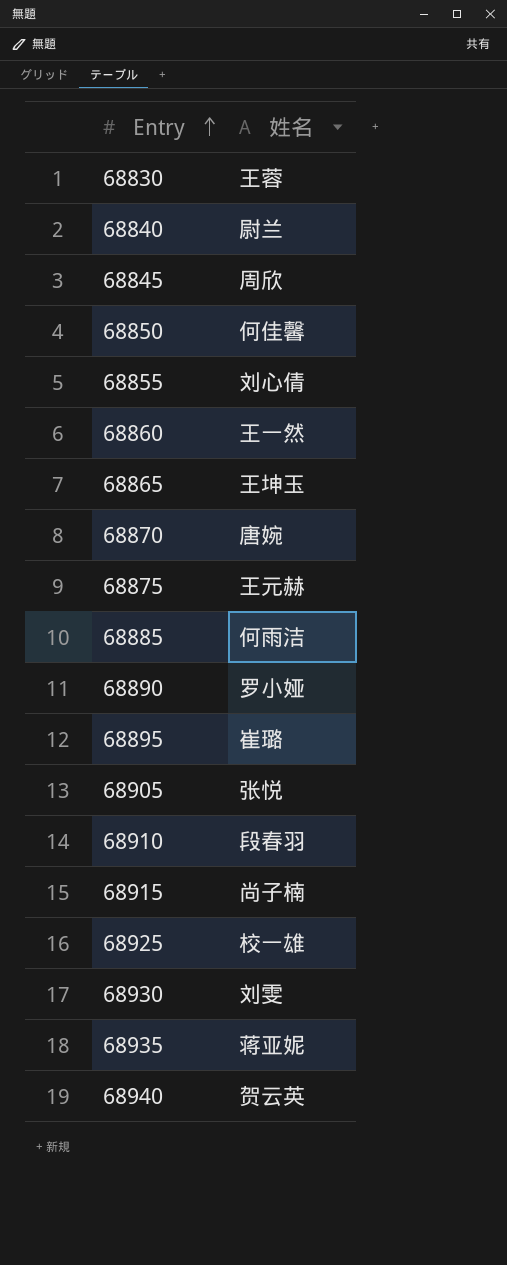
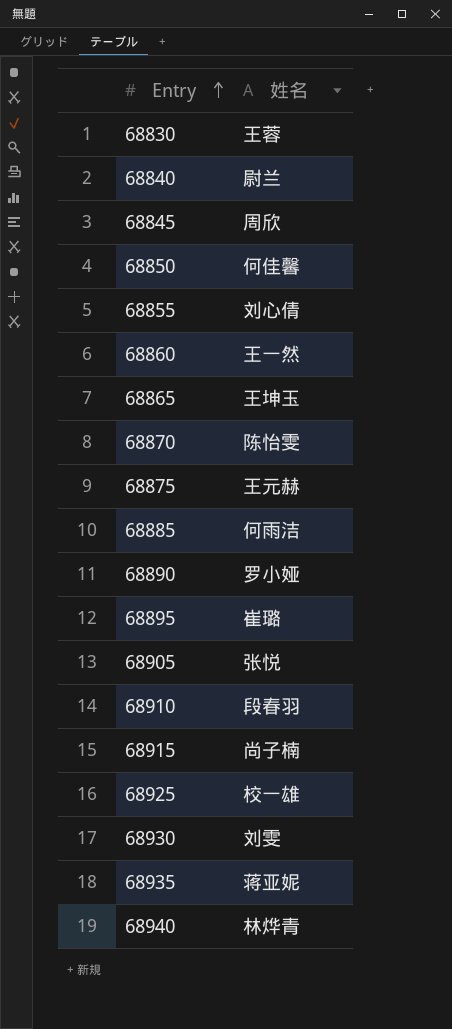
68870 | 姓名: 唐婉 -> 陈怡雯
68940 | 姓名: 贺云英 -> 林烨青

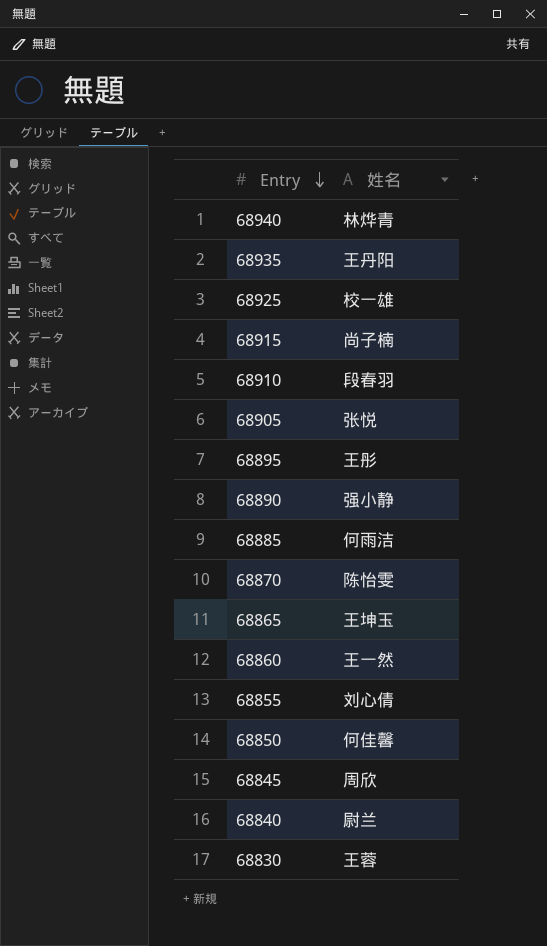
row order: Entry ascending -> Entry descending
row 68875: 王元赫 -> none
row 68930: 刘雯 -> none
68935 | 姓名: 蒋亚妮 -> 王丹阳
68895 | 姓名: 崔璐 -> 王彤
68890 | 姓名: 罗小娅 -> 强小静

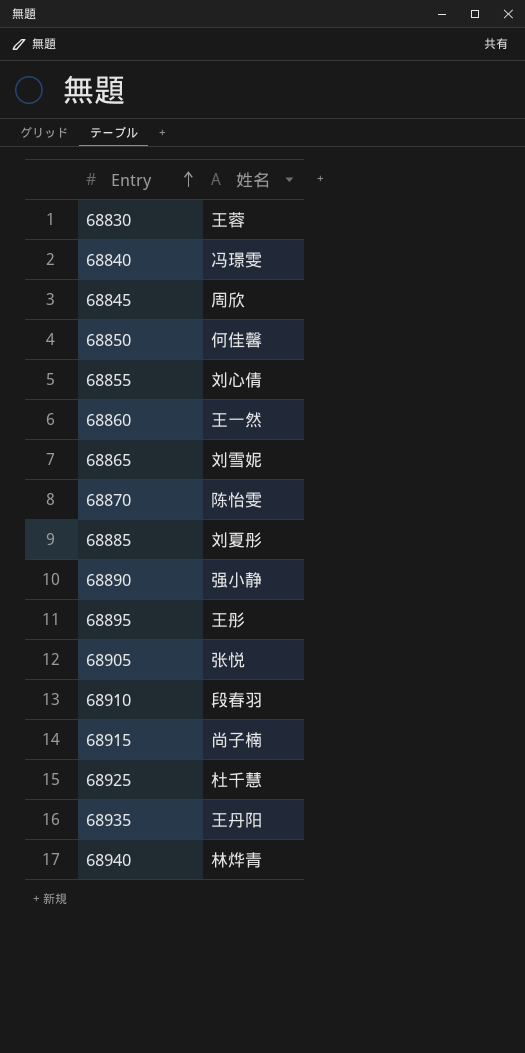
row order: Entry descending -> Entry ascending
68840 | 姓名: 尉兰 -> 冯璟雯
68865 | 姓名: 王坤玉 -> 刘雪妮
68885 | 姓名: 何雨洁 -> 刘夏彤
68925 | 姓名: 校一雄 -> 杜千慧

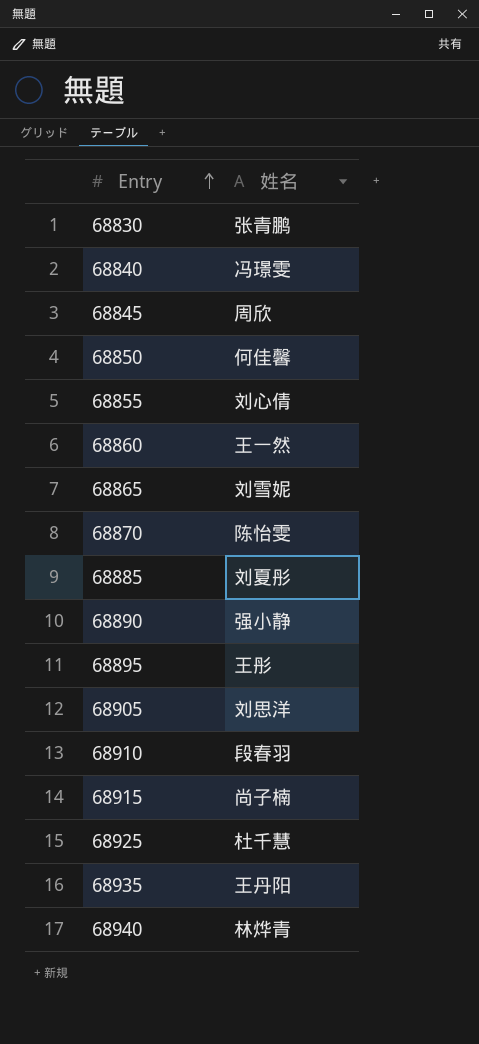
68830 | 姓名: 王蓉 -> 张青鹏
68905 | 姓名: 张悦 -> 刘思洋

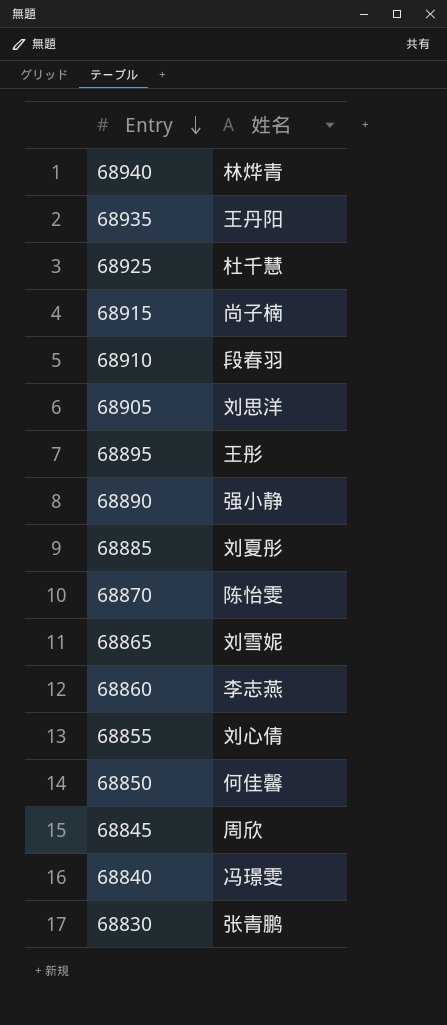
row order: Entry ascending -> Entry descending
68860 | 姓名: 王一然 -> 李志燕

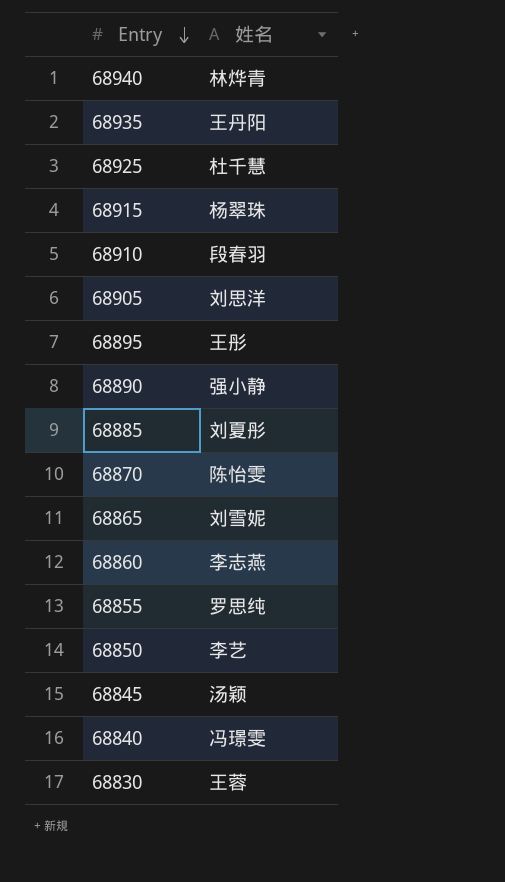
68915 | 姓名: 尚子楠 -> 杨翠珠
68855 | 姓名: 刘心倩 -> 罗思纯
68850 | 姓名: 何佳馨 -> 李艺
68845 | 姓名: 周欣 -> 汤颖
68830 | 姓名: 张青鹏 -> 王蓉

